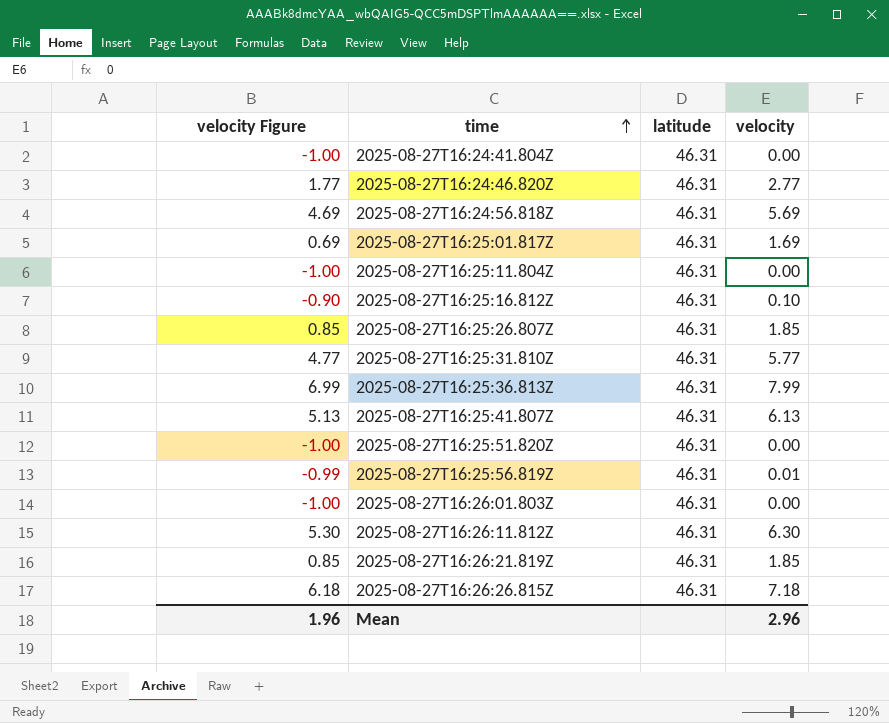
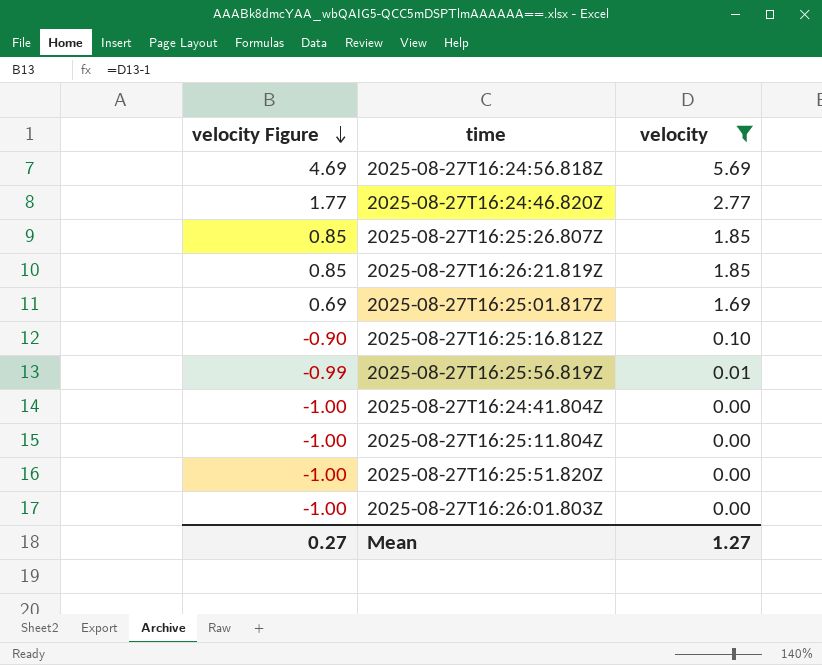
filter: none -> velocity <= 5.69
row order: time ascending -> velocity Figure descending
column latitude | position: 3 -> none
Mean | velocity Figure: 1.96 -> 0.27
Mean | velocity: 2.96 -> 1.27

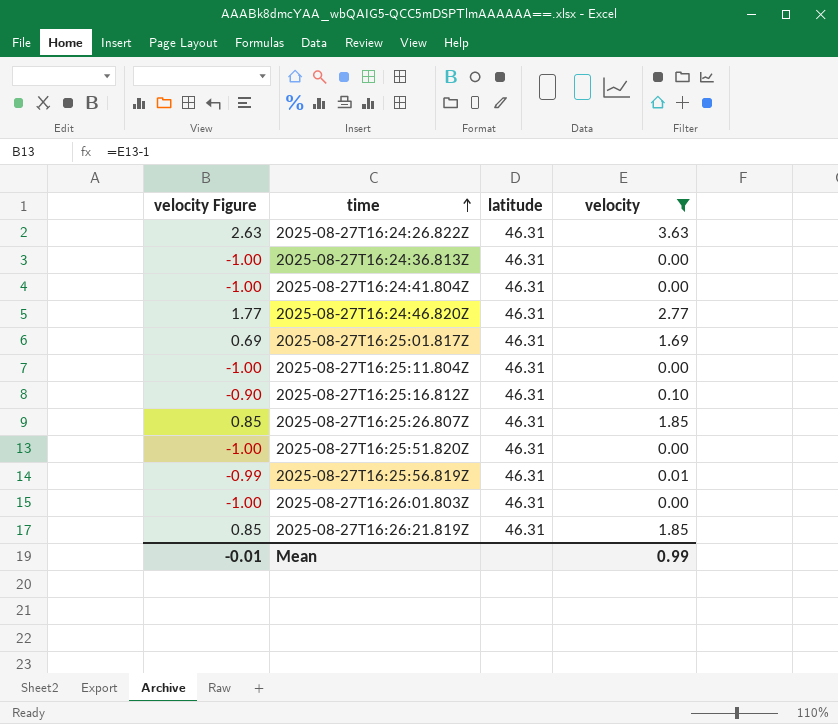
row order: velocity Figure descending -> time ascending
column latitude | position: none -> 3
row 2025-08-27T16:24:56.818Z: 4.69 | 5.69 -> none
row 2025-08-27T16:24:26.822Z: none -> 2.63 | 46.31 | 3.63
row 2025-08-27T16:24:36.813Z: none -> -1.00 | 46.31 | 0.00
Mean | velocity Figure: 0.27 -> -0.01
Mean | velocity: 1.27 -> 0.99

